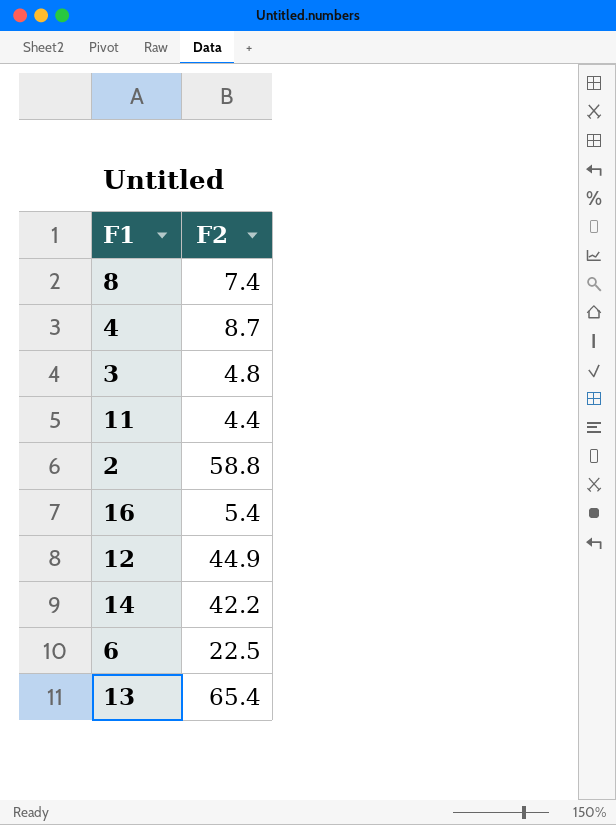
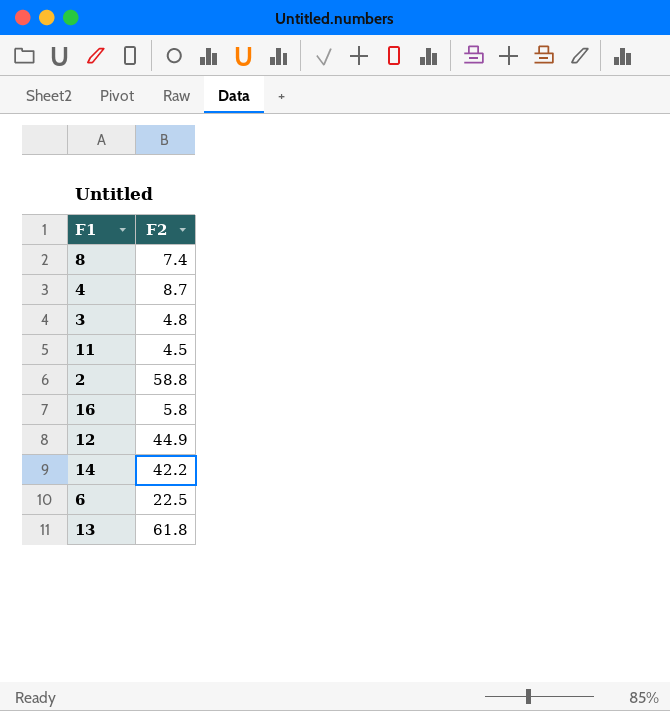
11 | F2: 4.4 -> 4.5
16 | F2: 5.4 -> 5.8
13 | F2: 65.4 -> 61.8

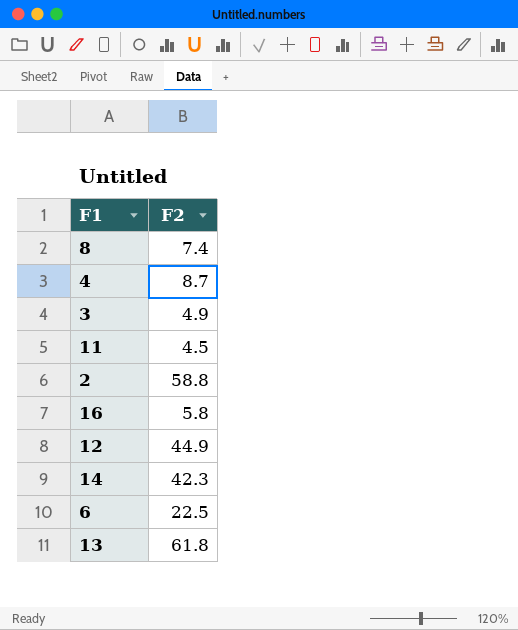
3 | F2: 4.8 -> 4.9
14 | F2: 42.2 -> 42.3

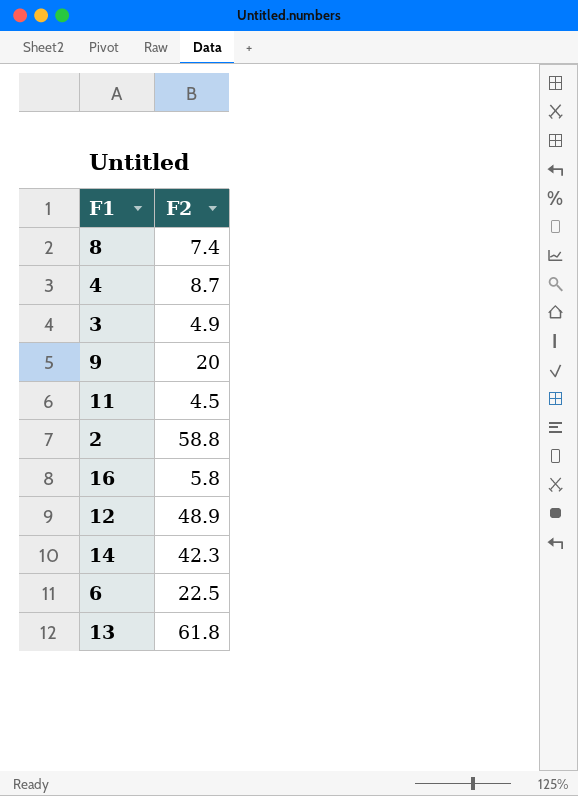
row 9: none -> 20
12 | F2: 44.9 -> 48.9

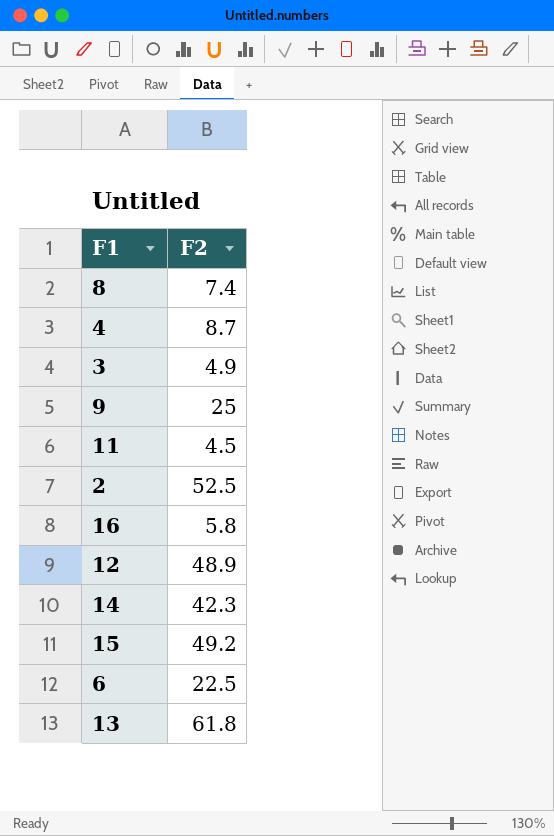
9 | F2: 20 -> 25
2 | F2: 58.8 -> 52.5
row 15: none -> 49.2

